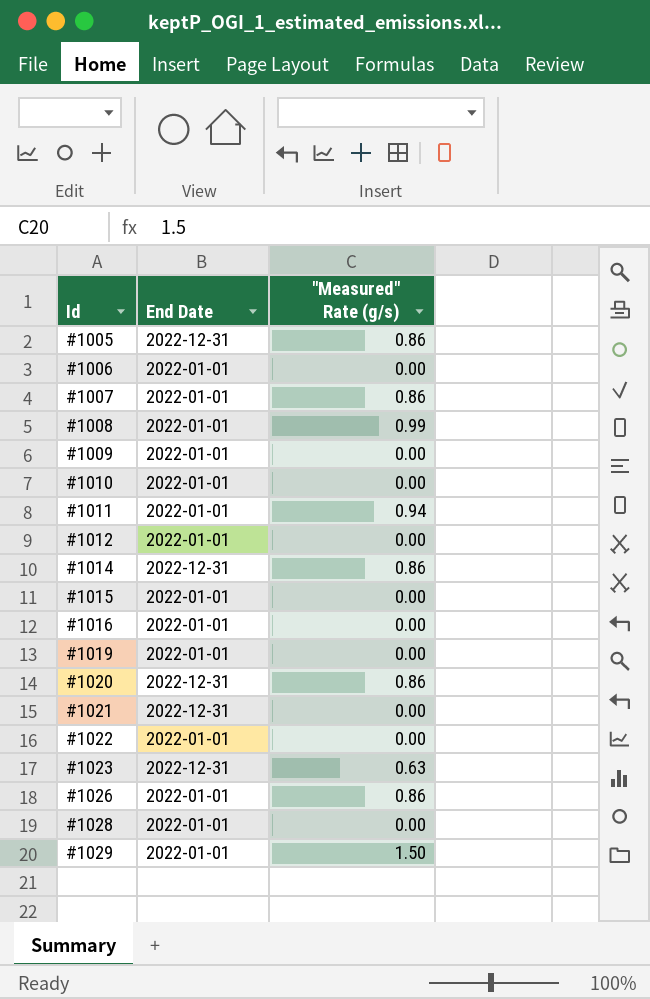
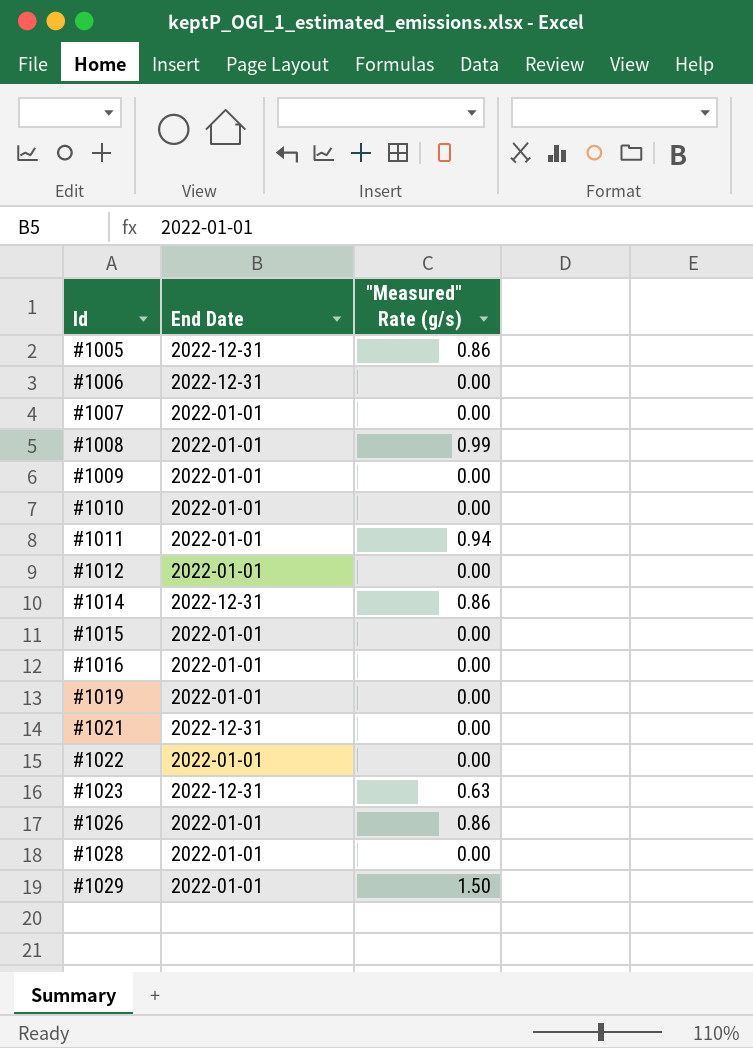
row #1020: 2022-12-31 | 0.86 -> none
#1006 | End Date: 2022-01-01 -> 2022-12-31
#1007 | "Measured" Rate (g/s): 0.86 -> 0.00

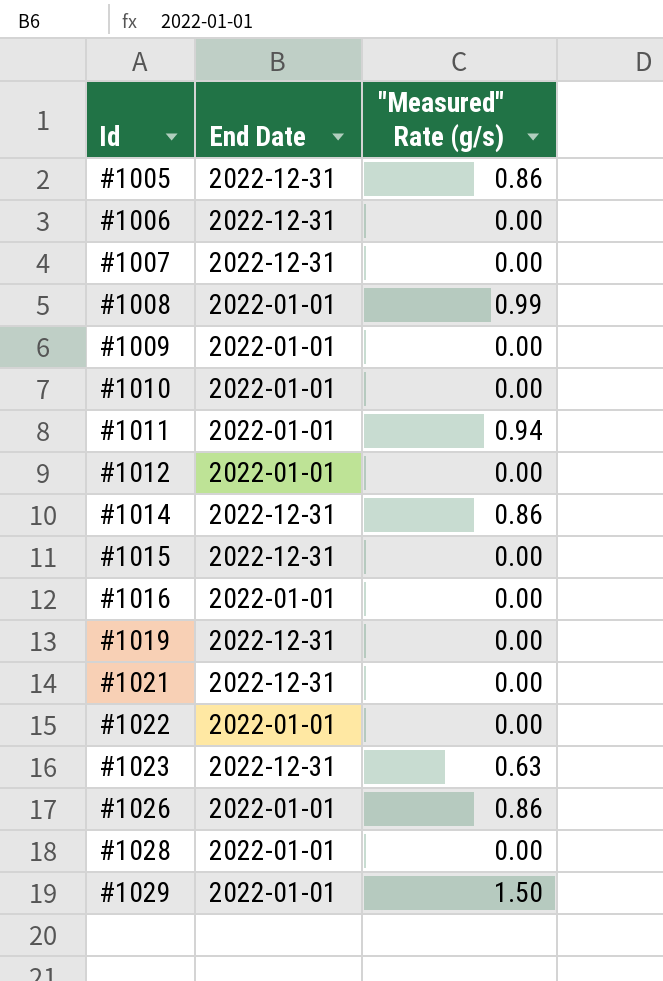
#1007 | End Date: 2022-01-01 -> 2022-12-31
#1015 | End Date: 2022-01-01 -> 2022-12-31
#1019 | End Date: 2022-01-01 -> 2022-12-31

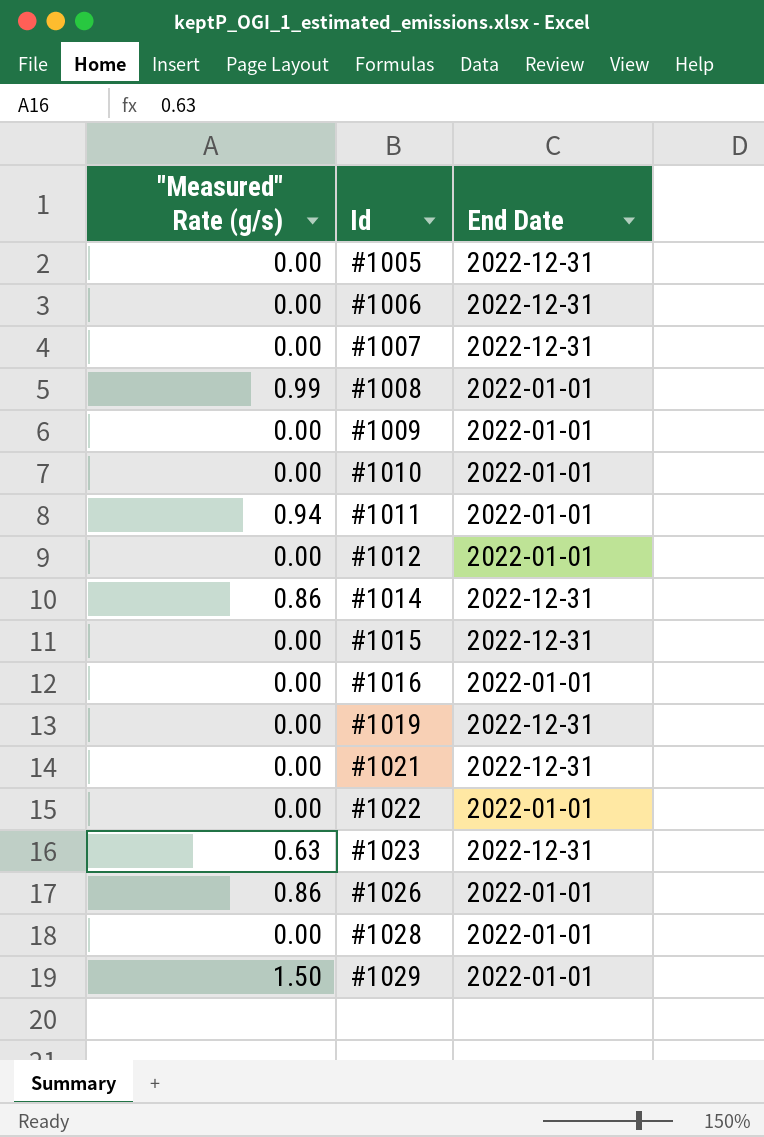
column "Measured" Rate (g/s) | position: 3 -> 1
#1005 | "Measured" Rate (g/s): 0.86 -> 0.00

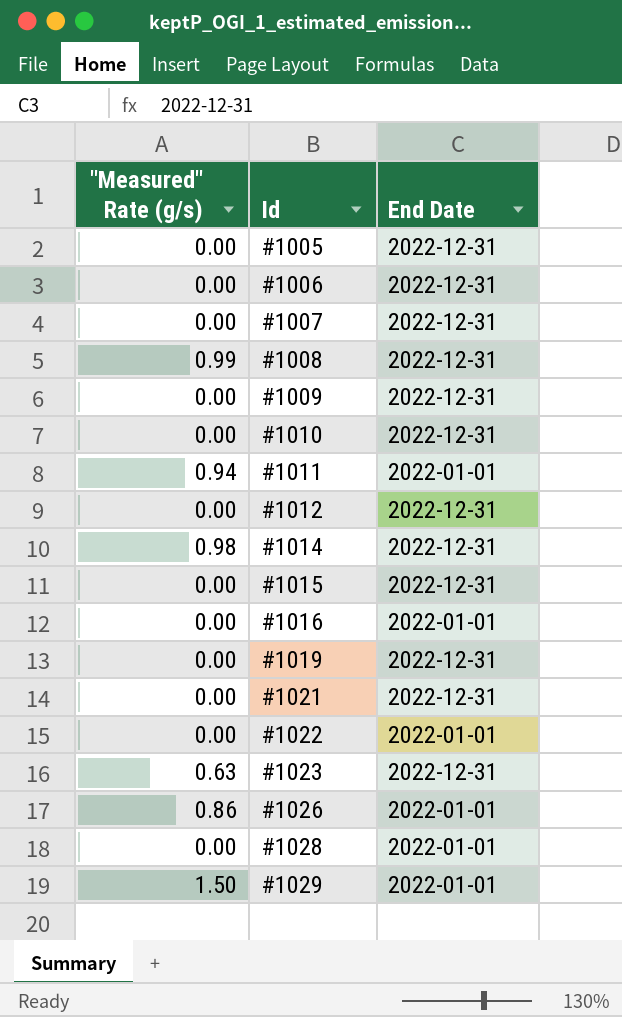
#1008 | End Date: 2022-01-01 -> 2022-12-31
#1009 | End Date: 2022-01-01 -> 2022-12-31
#1010 | End Date: 2022-01-01 -> 2022-12-31
#1012 | End Date: 2022-01-01 -> 2022-12-31
#1014 | "Measured" Rate (g/s): 0.86 -> 0.98

